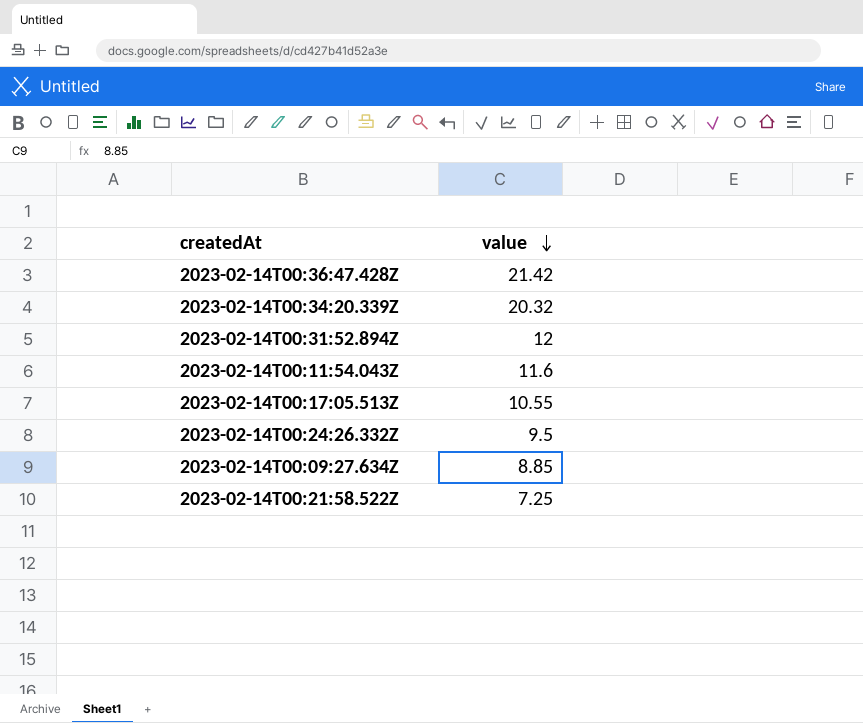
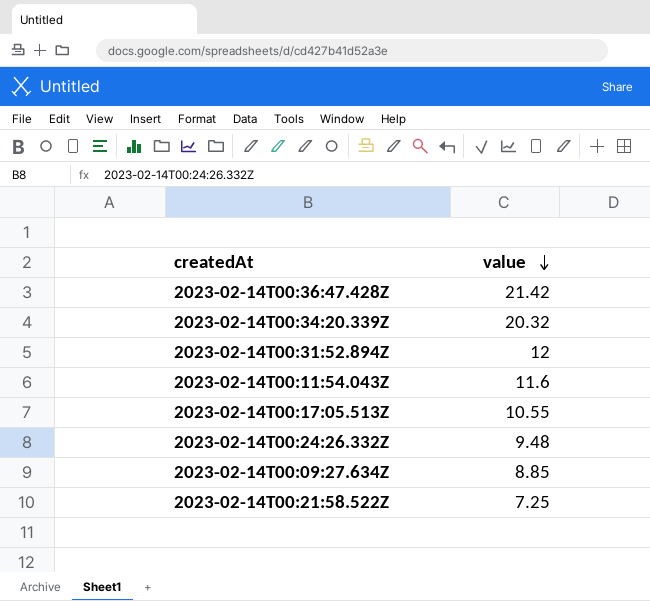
2023-02-14T00:24:26.332Z | value: 9.5 -> 9.48

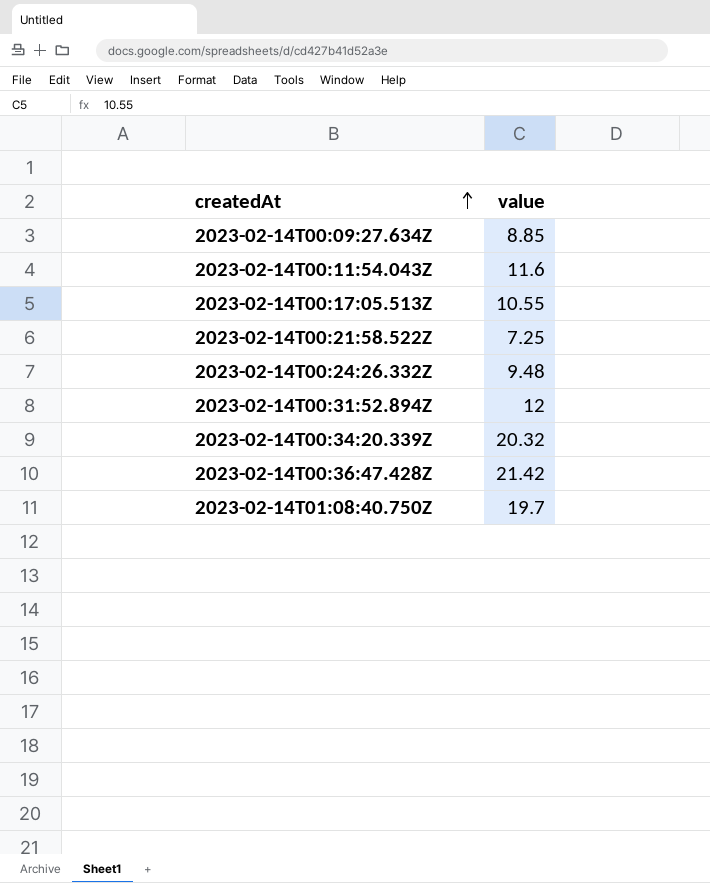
row order: value descending -> createdAt ascending
row 2023-02-14T01:08:40.750Z: none -> 19.7

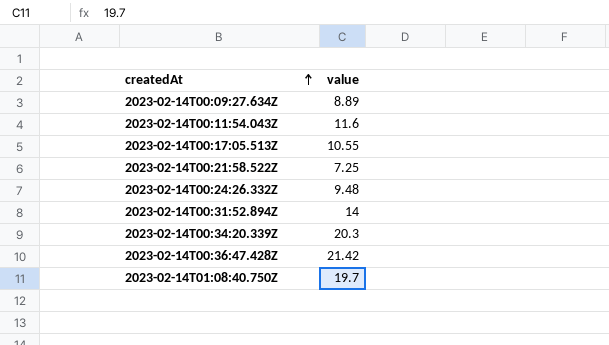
2023-02-14T00:09:27.634Z | value: 8.85 -> 8.89
2023-02-14T00:31:52.894Z | value: 12 -> 14
2023-02-14T00:34:20.339Z | value: 20.32 -> 20.3

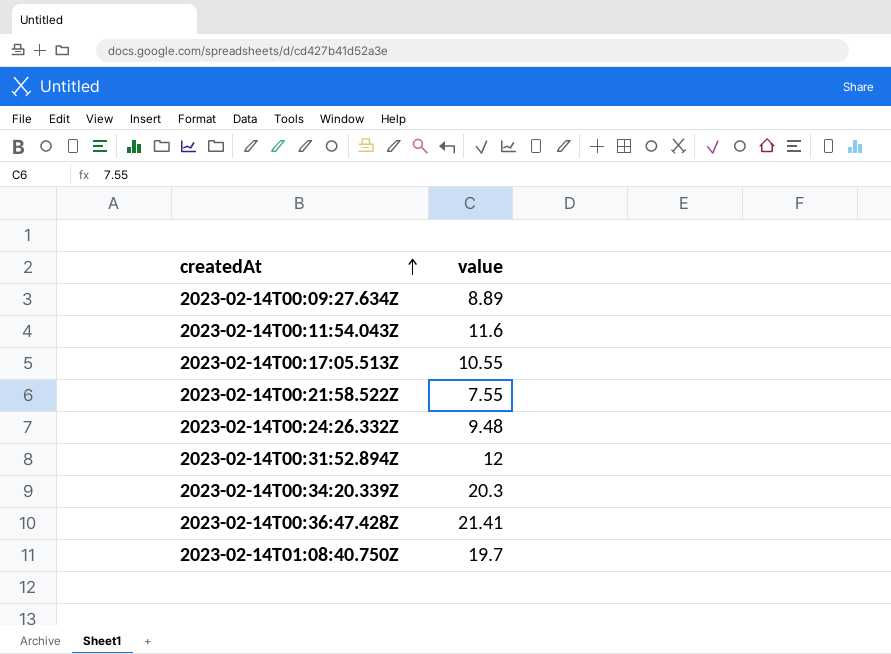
2023-02-14T00:21:58.522Z | value: 7.25 -> 7.55
2023-02-14T00:31:52.894Z | value: 14 -> 12
2023-02-14T00:36:47.428Z | value: 21.42 -> 21.41

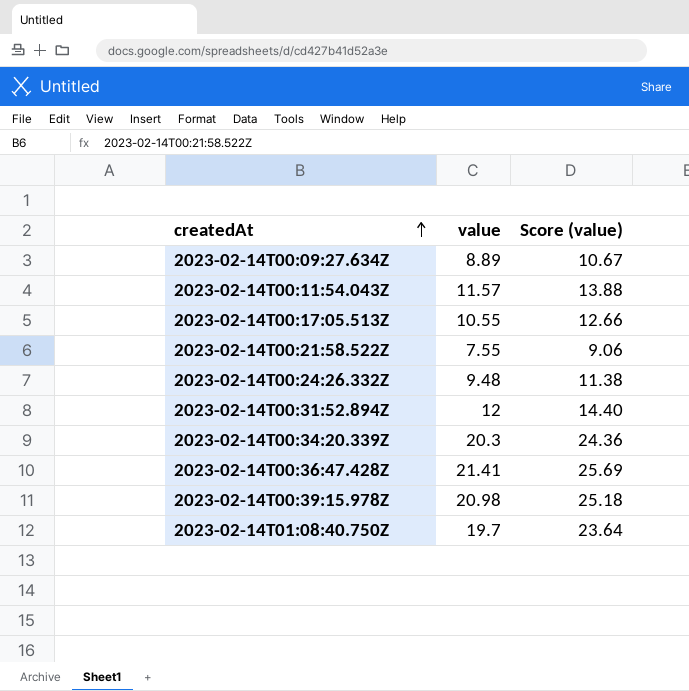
column Score (value) | formula: none -> [value] * 1.2
2023-02-14T00:11:54.043Z | value: 11.6 -> 11.57
row 2023-02-14T00:39:15.978Z: none -> 20.98 | 25.18

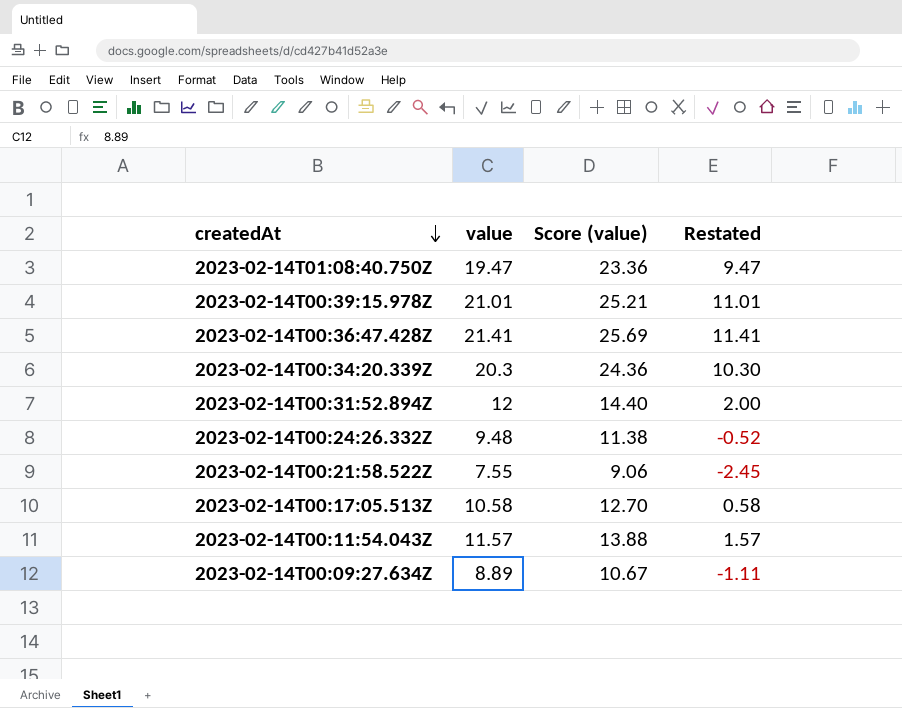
row order: createdAt ascending -> createdAt descending
column Restated | formula: none -> [value] - 10
2023-02-14T01:08:40.750Z | value: 19.7 -> 19.47
2023-02-14T01:08:40.750Z | Score (value): 23.64 -> 23.36
2023-02-14T00:39:15.978Z | value: 20.98 -> 21.01
2023-02-14T00:39:15.978Z | Score (value): 25.18 -> 25.21
2023-02-14T00:17:05.513Z | value: 10.55 -> 10.58
2023-02-14T00:17:05.513Z | Score (value): 12.66 -> 12.70

